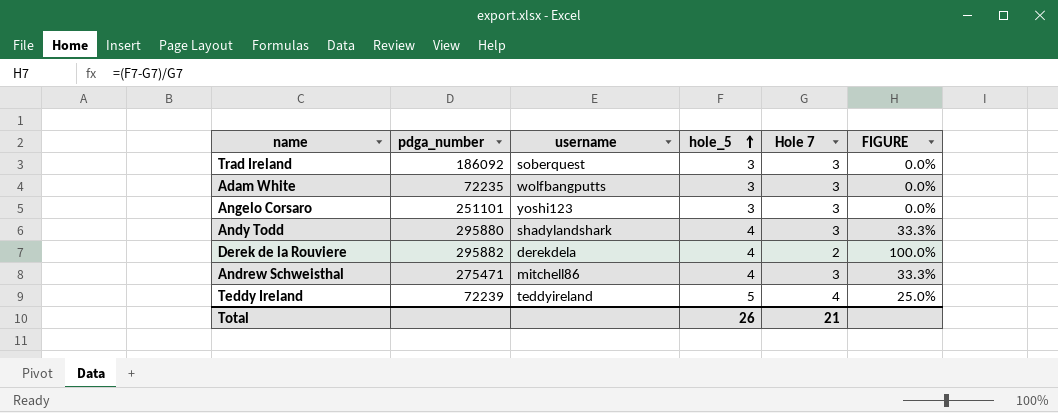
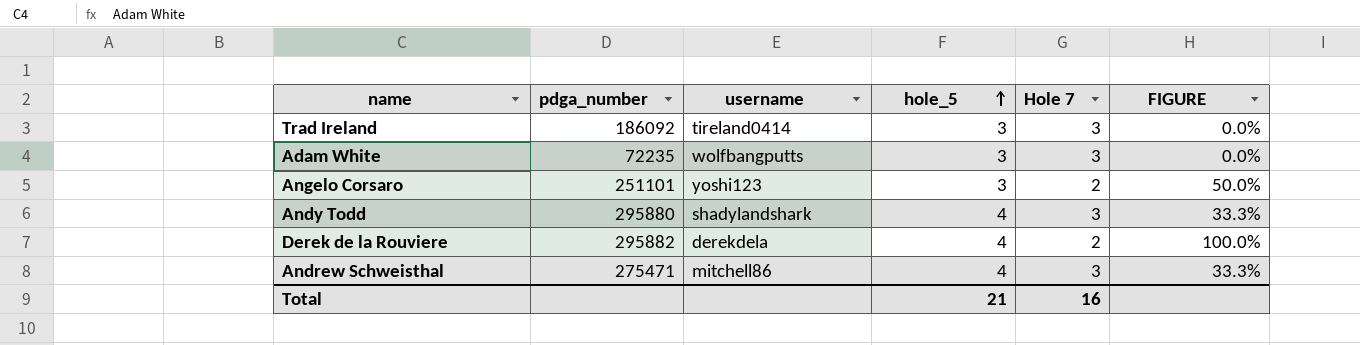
row Teddy Ireland: 72239 | teddyireland | 5 | 4 | 25.0% -> none
Trad Ireland | username: soberquest -> tireland0414
Angelo Corsaro | Hole 7: 3 -> 2
Angelo Corsaro | FIGURE: 0.0% -> 50.0%
Total | hole_5: 26 -> 21
Total | Hole 7: 21 -> 16

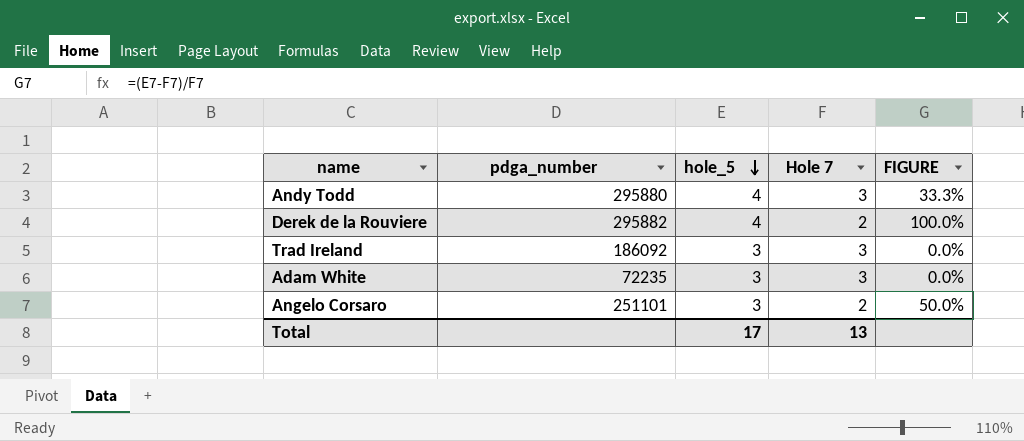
row order: hole_5 ascending -> hole_5 descending
column username | position: 3 -> none
row Andrew Schweisthal: 275471 | mitchell86 | 4 | 3 | 33.3% -> none
Total | hole_5: 21 -> 17
Total | Hole 7: 16 -> 13

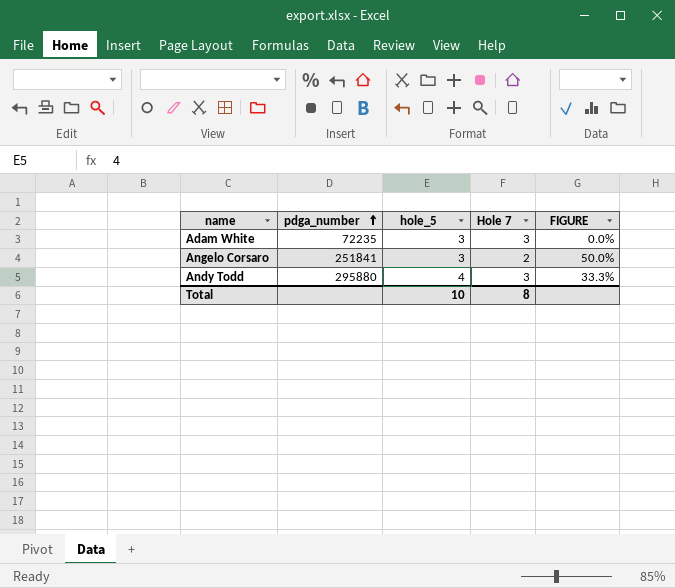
row order: hole_5 descending -> pdga_number ascending
row Derek de la Rouviere: 295882 | 4 | 2 | 100.0% -> none
row Trad Ireland: 186092 | 3 | 3 | 0.0% -> none
Angelo Corsaro | pdga_number: 251101 -> 251841
Total | hole_5: 17 -> 10
Total | Hole 7: 13 -> 8

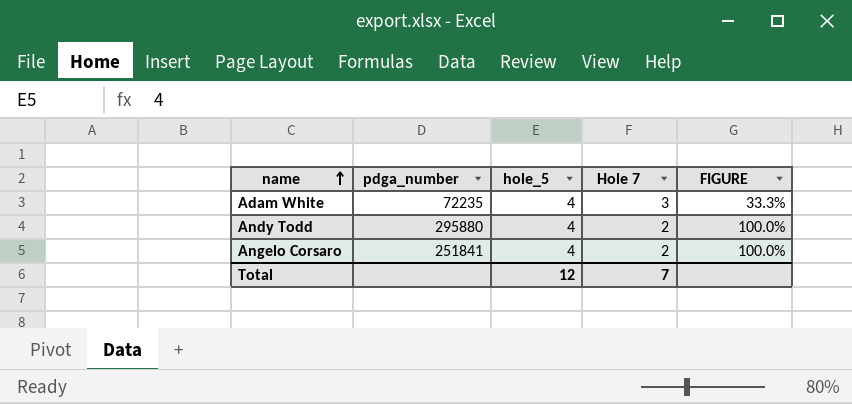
row order: pdga_number ascending -> name ascending
Adam White | hole_5: 3 -> 4
Adam White | FIGURE: 0.0% -> 33.3%
Andy Todd | Hole 7: 3 -> 2
Andy Todd | FIGURE: 33.3% -> 100.0%
Angelo Corsaro | hole_5: 3 -> 4
Angelo Corsaro | FIGURE: 50.0% -> 100.0%
Total | hole_5: 10 -> 12
Total | Hole 7: 8 -> 7

